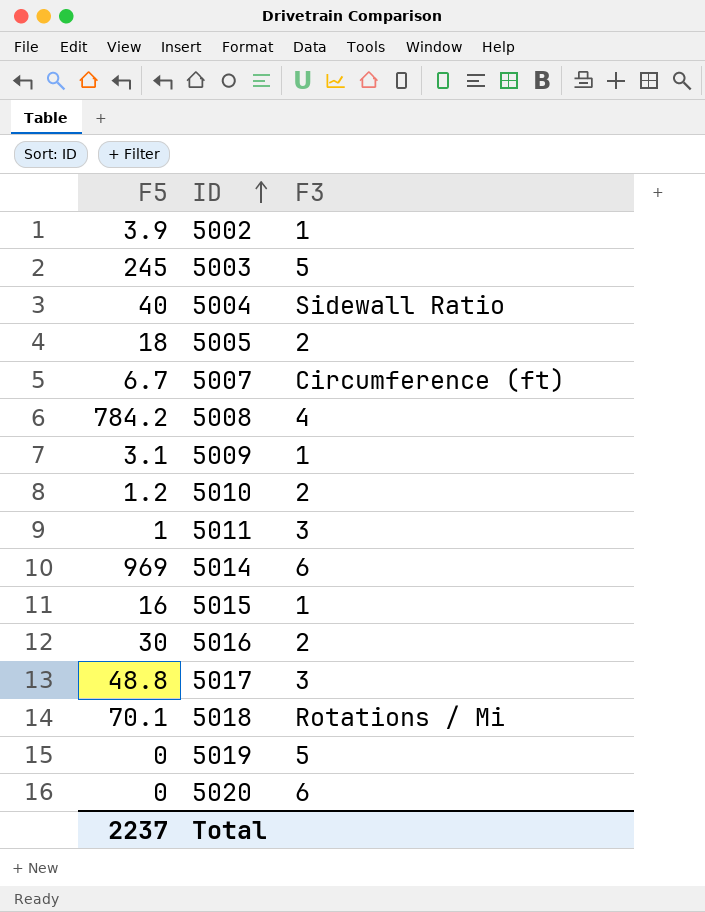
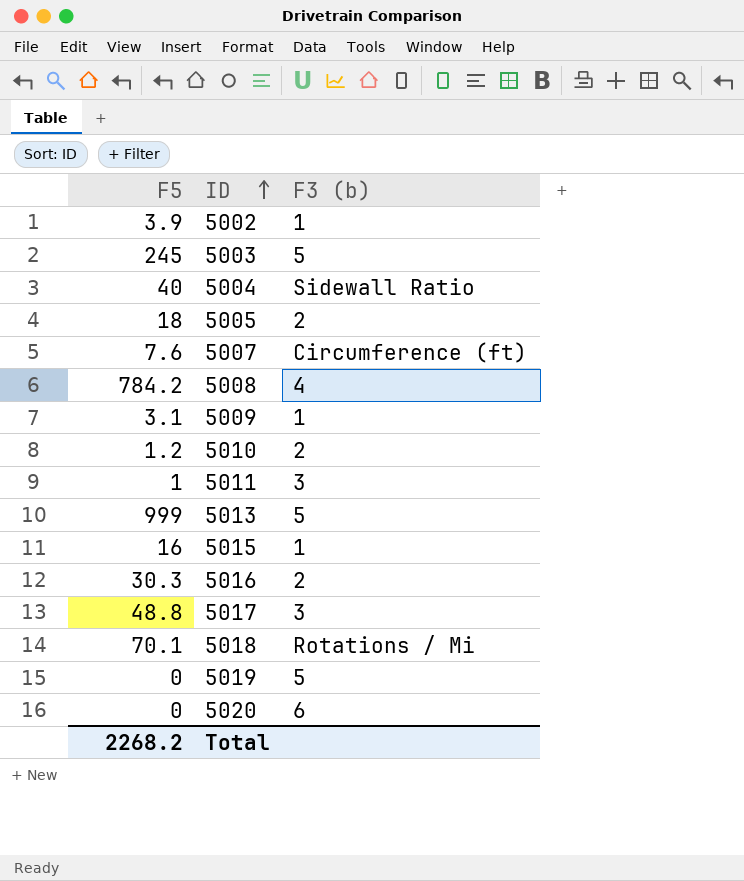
column name: F3 -> F3 (b)
row 5014: 969 | 6 -> none
5007 | F5: 6.7 -> 7.6
row 5013: none -> 999 | 5
5016 | F5: 30 -> 30.3
Total | F5: 2237 -> 2268.2

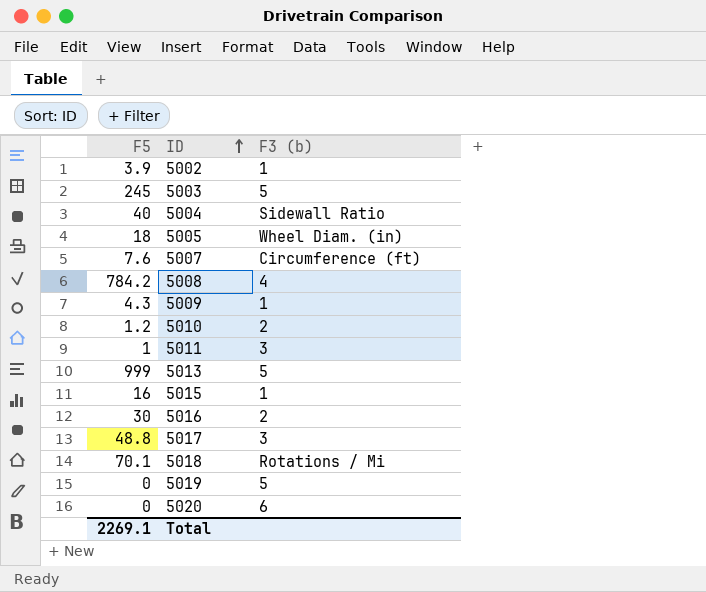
5005 | F3 (b): 2 -> Wheel Diam. (in)
5009 | F5: 3.1 -> 4.3
5016 | F5: 30.3 -> 30
Total | F5: 2268.2 -> 2269.1

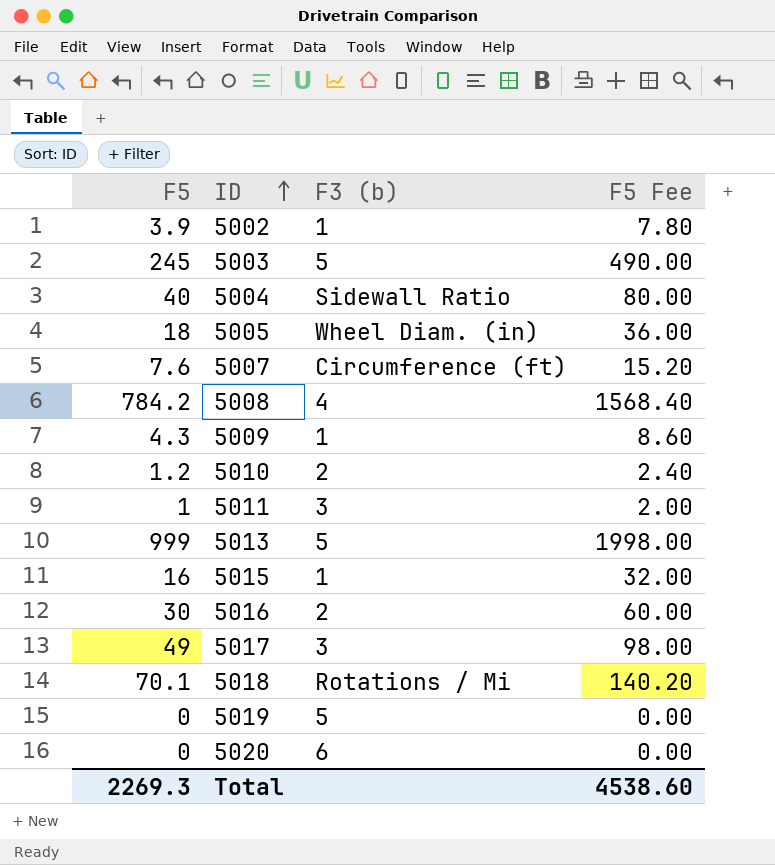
column F5 Fee | formula: none -> [F5] * 2
5017 | F5: 48.8 -> 49
Total | F5: 2269.1 -> 2269.3

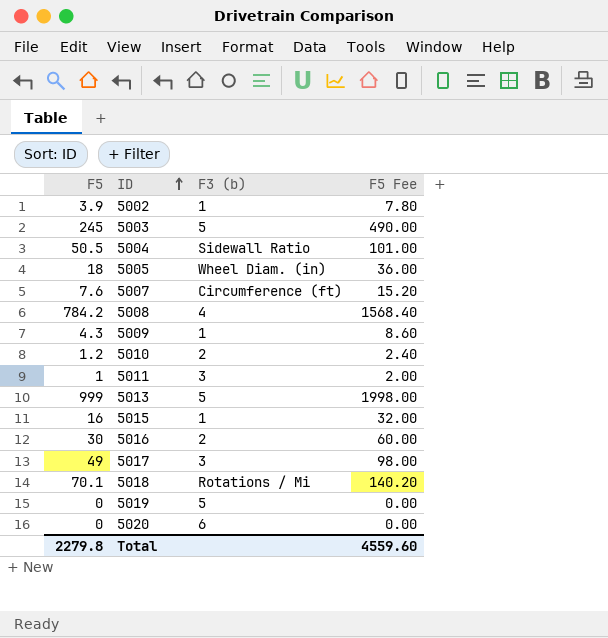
5004 | F5: 40 -> 50.5
5004 | F5 Fee: 80.00 -> 101.00
Total | F5: 2269.3 -> 2279.8
Total | F5 Fee: 4538.60 -> 4559.60

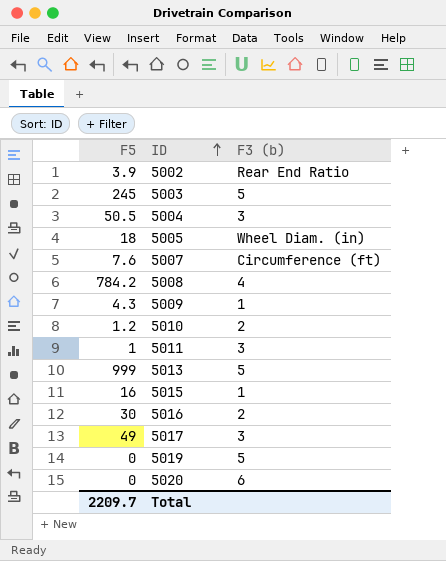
column F5 Fee | formula: [F5] * 2 -> none
row 5018: 70.1 | Rotations / Mi | 140.20 -> none
5002 | F3 (b): 1 -> Rear End Ratio
5004 | F3 (b): Sidewall Ratio -> 3
Total | F5: 2279.8 -> 2209.7

